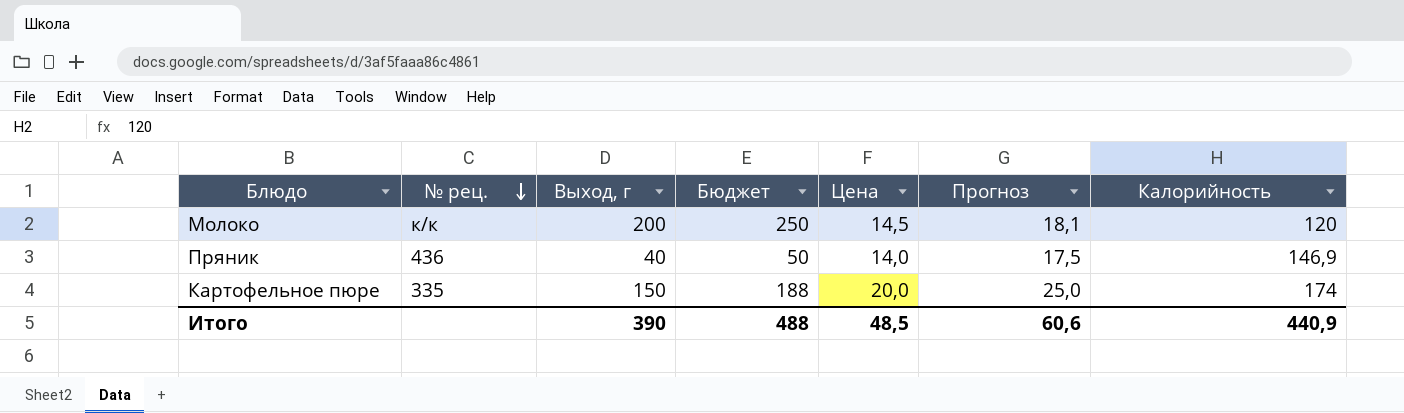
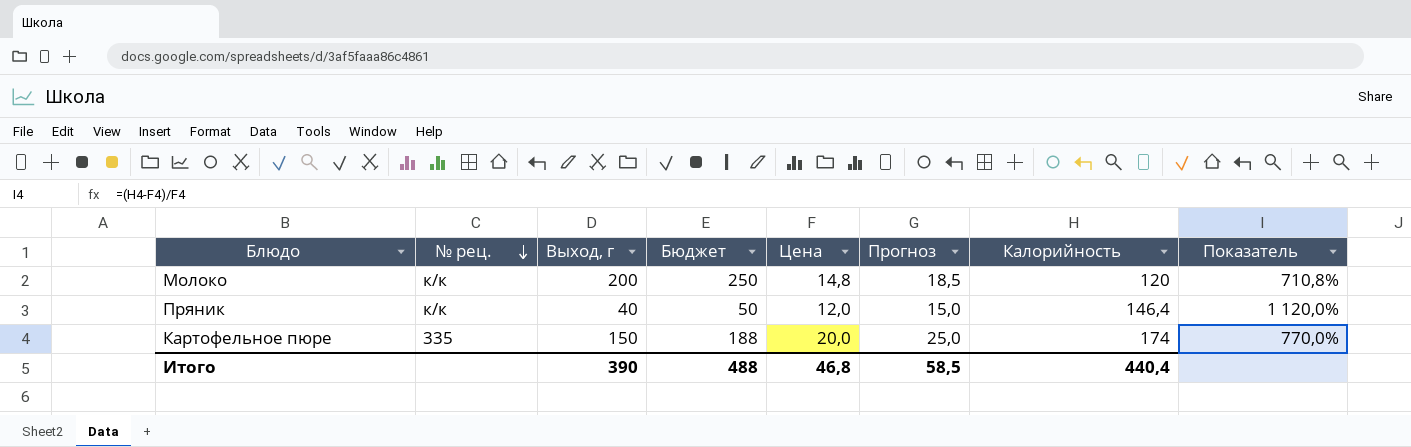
column Показатель | formula: none -> ([Калорийность] - [Цена]) / [Цена]
Молоко | Цена: 14,5 -> 14,8
Молоко | Прогноз: 18,1 -> 18,5
Пряник | № рец.: 436 -> к/к
Пряник | Цена: 14,0 -> 12,0
Пряник | Прогноз: 17,5 -> 15,0
Пряник | Калорийность: 146,9 -> 146,4
Итого | Цена: 48,5 -> 46,8
Итого | Прогноз: 60,6 -> 58,5
Итого | Калорийность: 440,9 -> 440,4

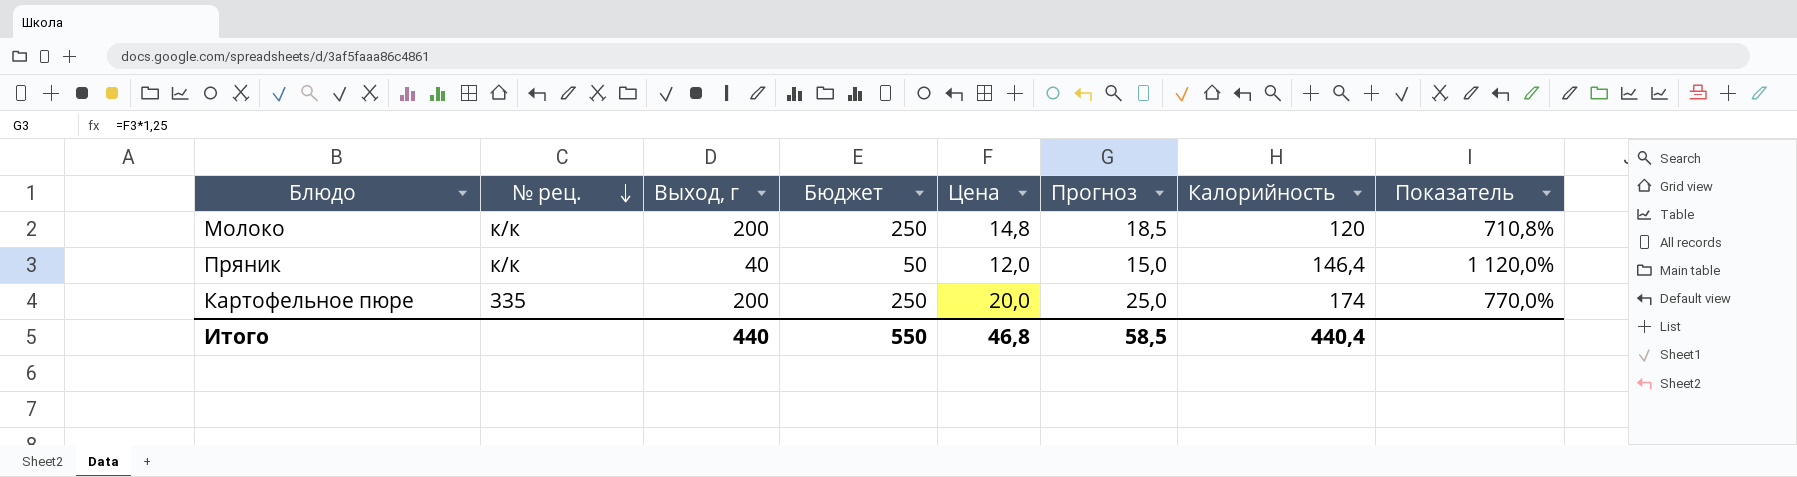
Картофельное пюре | Выход, г: 150 -> 200
Картофельное пюре | Бюджет: 188 -> 250
Итого | Выход, г: 390 -> 440
Итого | Бюджет: 488 -> 550

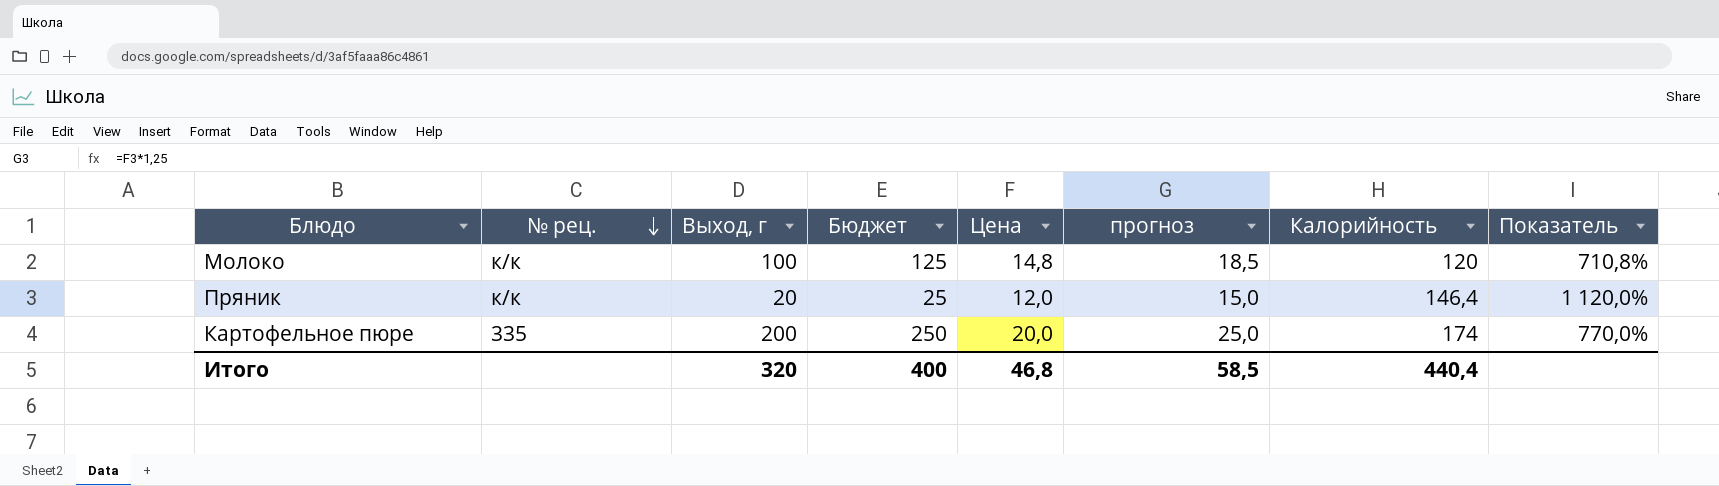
column name: Прогноз -> прогноз
Молоко | Выход, г: 200 -> 100
Молоко | Бюджет: 250 -> 125
Пряник | Выход, г: 40 -> 20
Пряник | Бюджет: 50 -> 25
Итого | Выход, г: 440 -> 320
Итого | Бюджет: 550 -> 400

